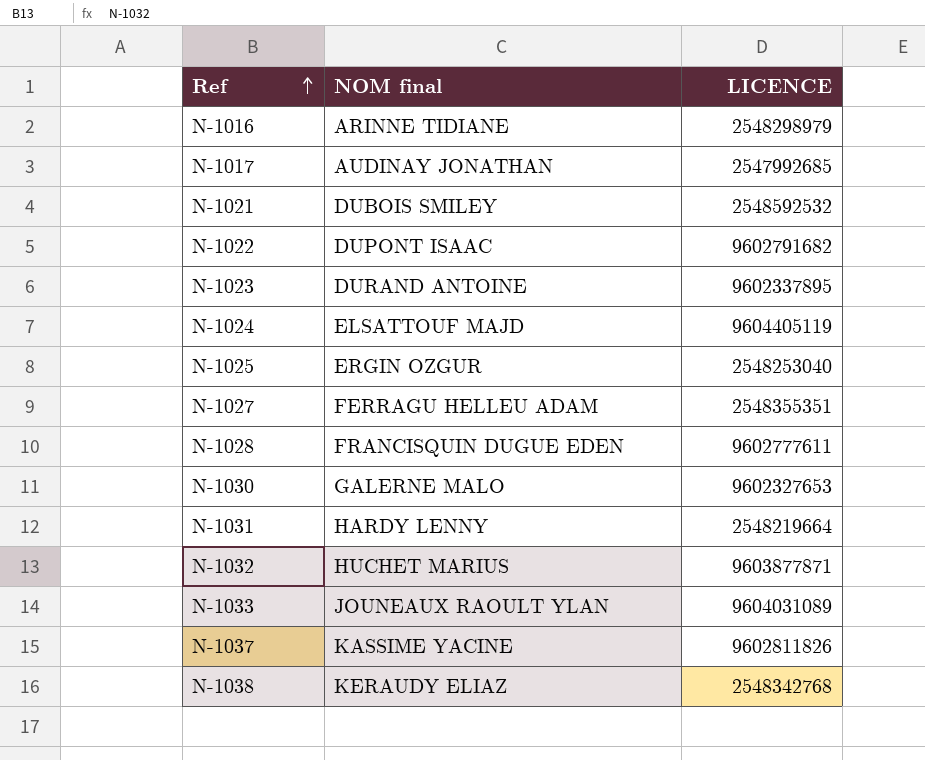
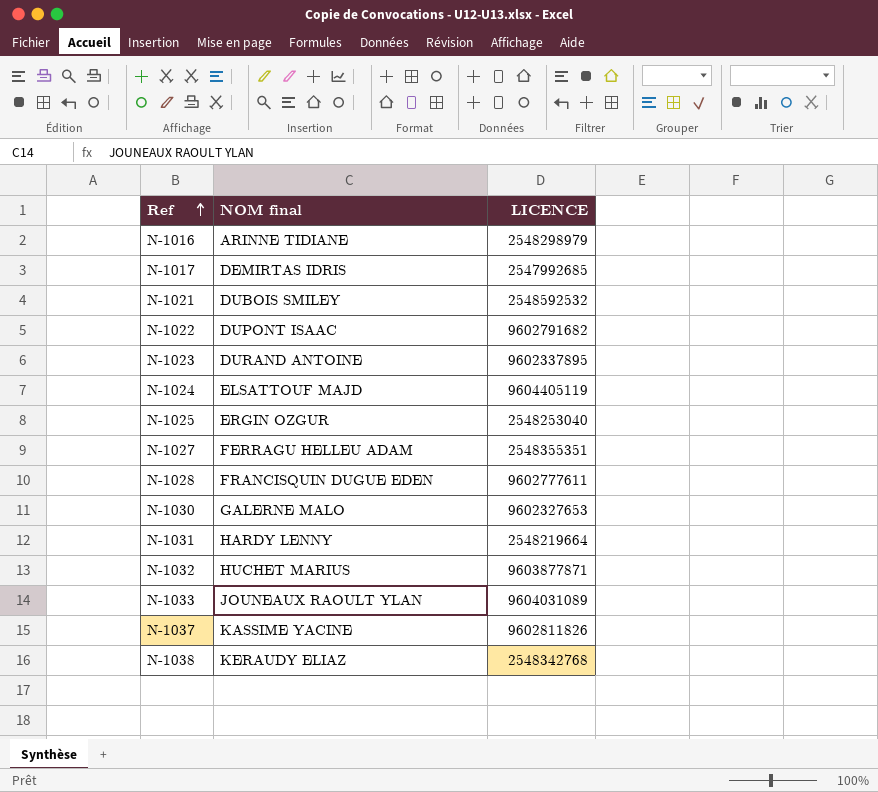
N-1017 | NOM final: AUDINAY JONATHAN -> DEMIRTAS IDRIS

